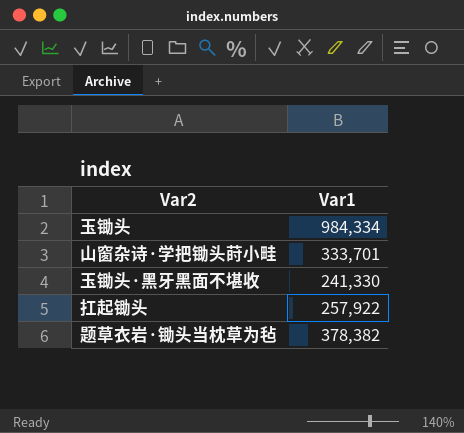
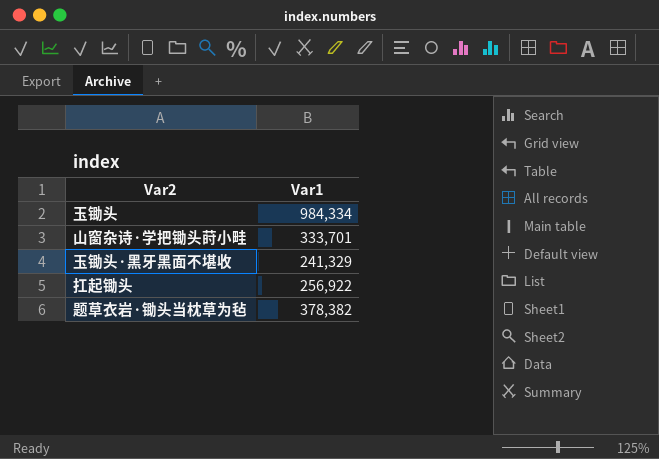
玉锄头·黑牙黑面不堪收 | Var1: 241,330 -> 241,329
扛起锄头 | Var1: 257,922 -> 256,922

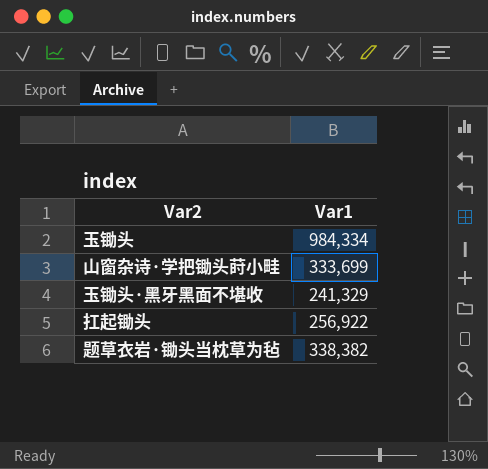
山窗杂诗·学把锄头莳小畦 | Var1: 333,701 -> 333,699
题草衣岩·锄头当枕草为毡 | Var1: 378,382 -> 338,382

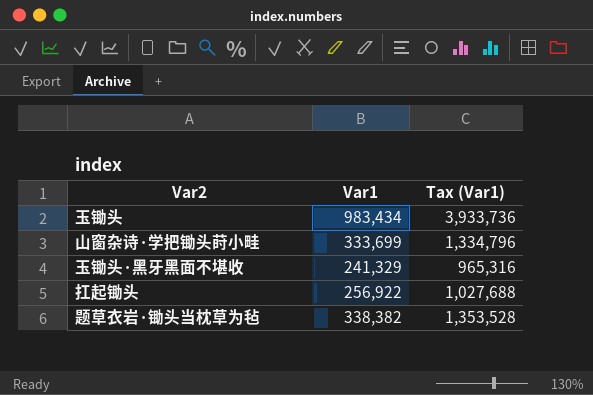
column Tax (Var1) | formula: none -> [Var1] * 4
玉锄头 | Var1: 984,334 -> 983,434

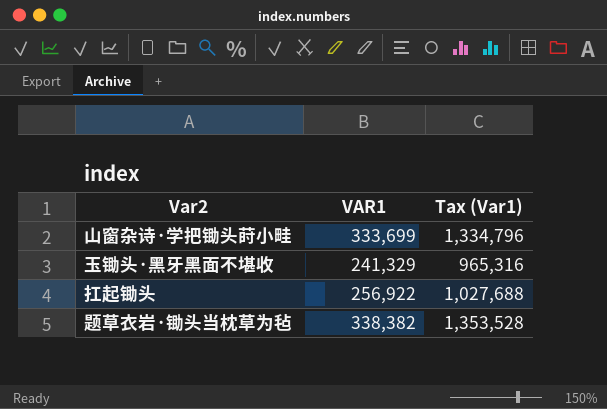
column name: Var1 -> VAR1
row 玉锄头: 983,434 | 3,933,736 -> none

